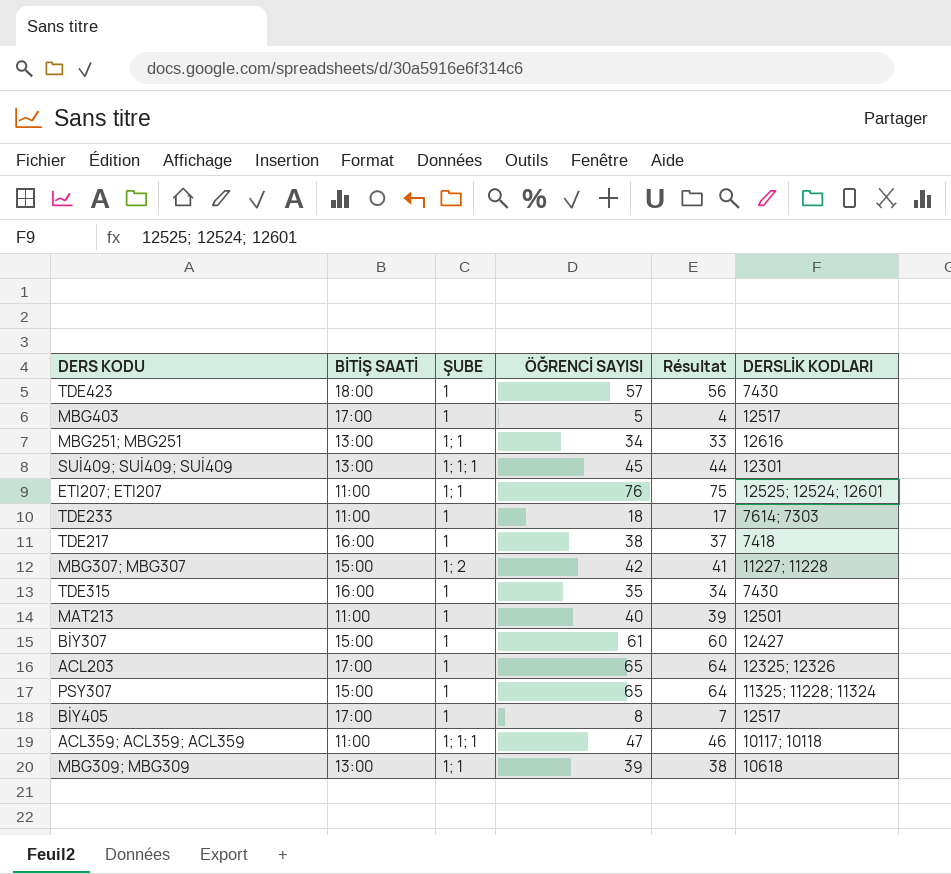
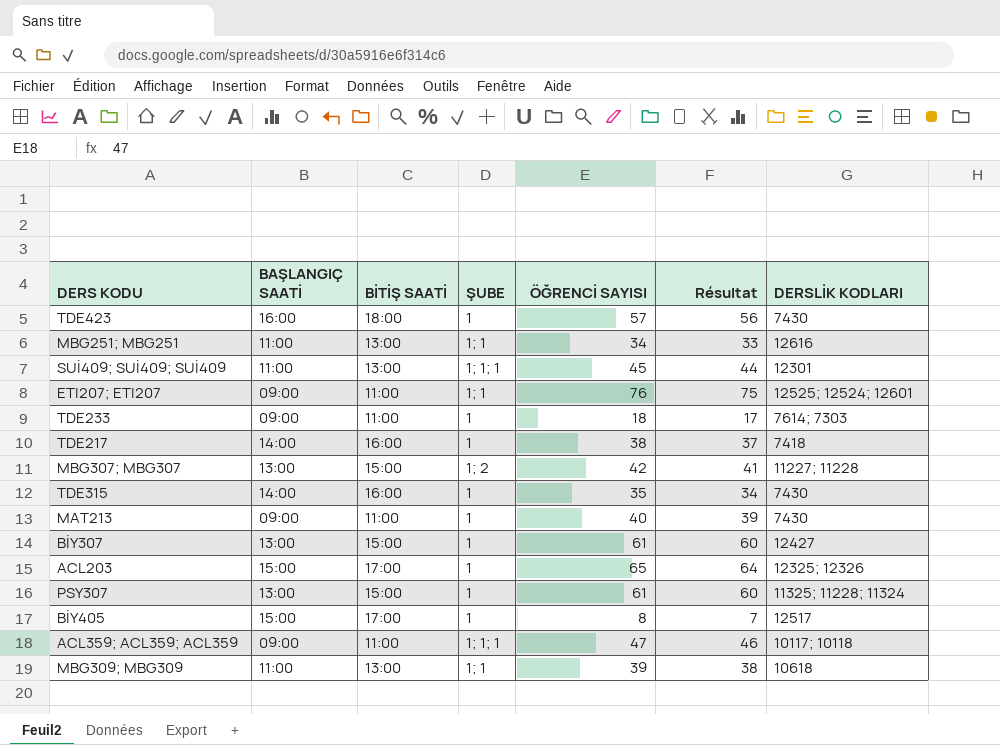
column BAŞLANGIÇ SAATİ | position: none -> 2
row MBG403: 17:00 | 1 | 5 | 4 | 12517 -> none
MAT213 | DERSLİK KODLARI: 12501 -> 7430
PSY307 | ÖĞRENCİ SAYISI: 65 -> 61
PSY307 | Résultat: 64 -> 60

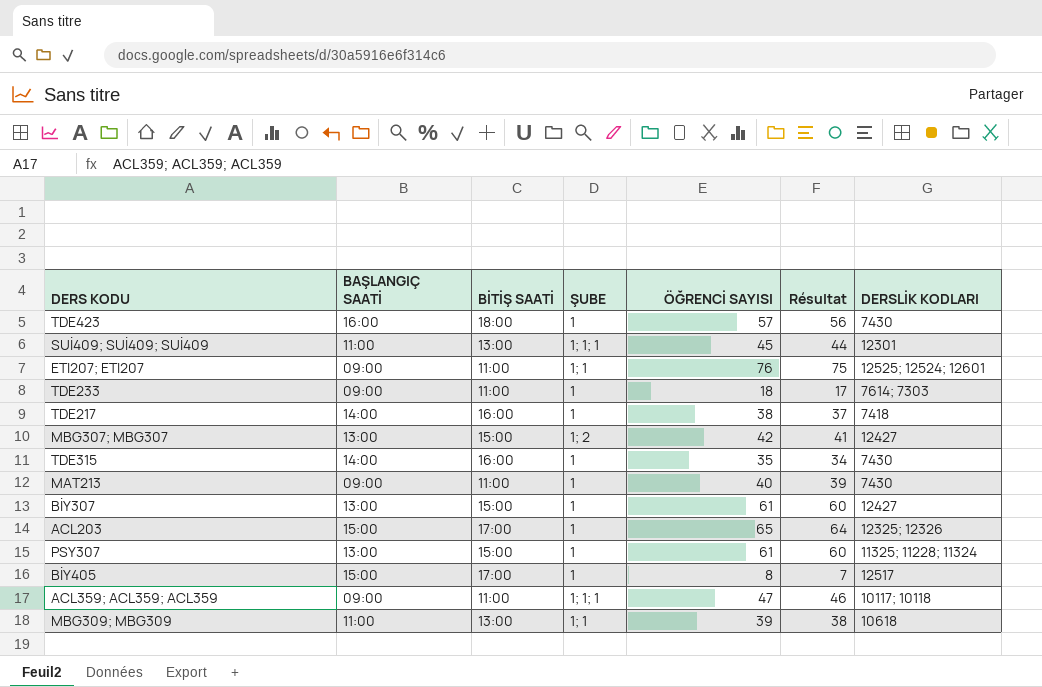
row MBG251; MBG251: 11:00 | 13:00 | 1; 1 | 34 | 33 | 12616 -> none
MBG307; MBG307 | DERSLİK KODLARI: 11227; 11228 -> 12427

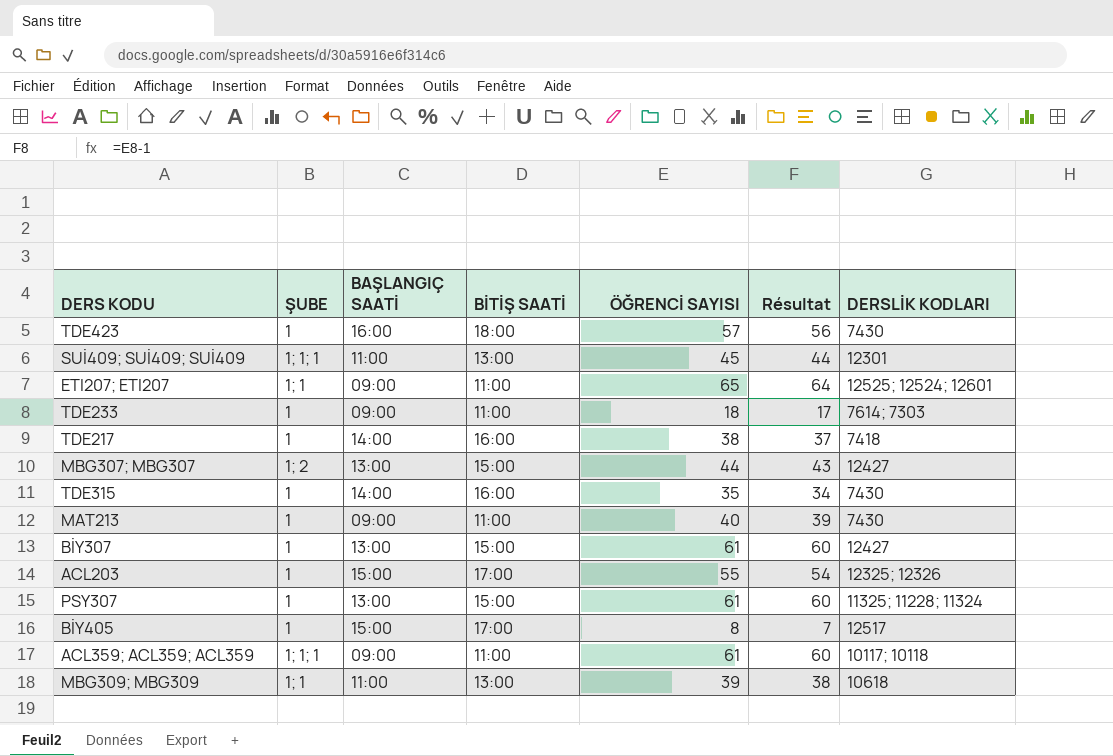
column ŞUBE | position: 4 -> 2
ETI207; ETI207 | ÖĞRENCİ SAYISI: 76 -> 65
ETI207; ETI207 | Résultat: 75 -> 64
MBG307; MBG307 | ÖĞRENCİ SAYISI: 42 -> 44
MBG307; MBG307 | Résultat: 41 -> 43
ACL203 | ÖĞRENCİ SAYISI: 65 -> 55
ACL203 | Résultat: 64 -> 54
ACL359; ACL359; ACL359 | ÖĞRENCİ SAYISI: 47 -> 61
ACL359; ACL359; ACL359 | Résultat: 46 -> 60

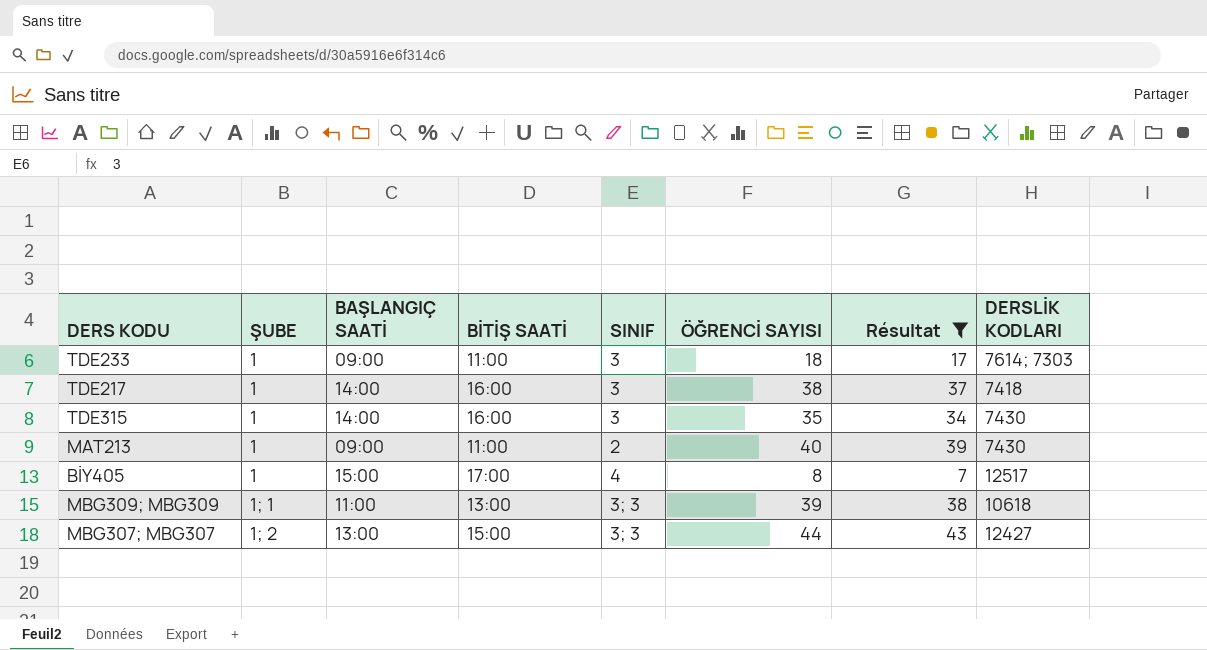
filter: none -> Résultat <= 43
row order: none -> ŞUBE ascending
column SINIF | position: none -> 5

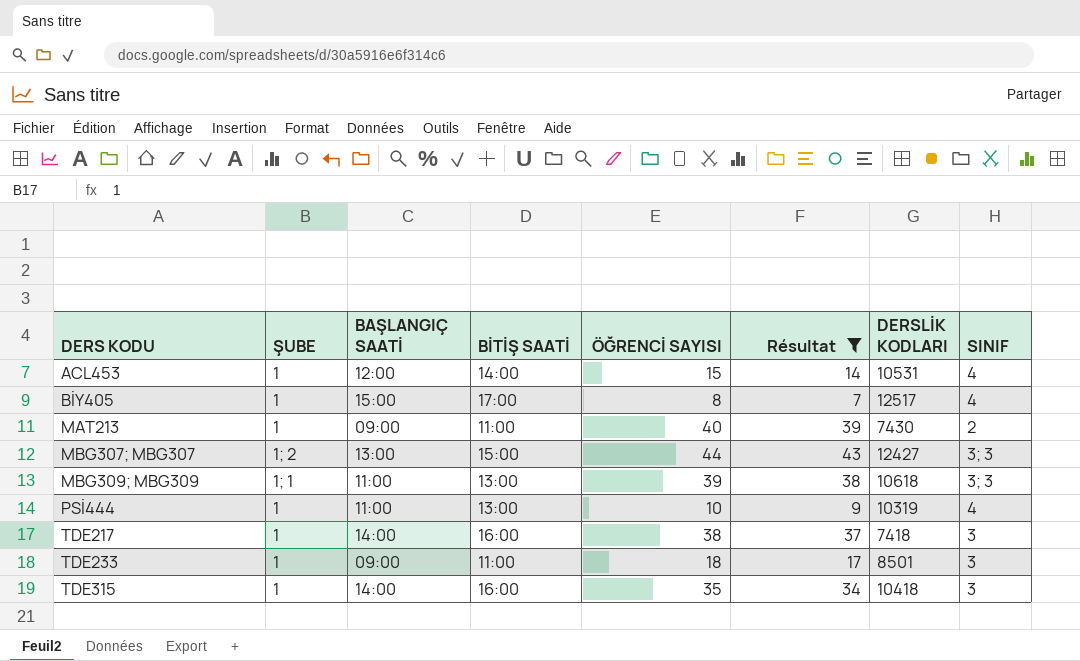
row order: ŞUBE ascending -> DERS KODU ascending
column SINIF | position: 5 -> 8
row ACL453: none -> 1 | 12:00 | 14:00 | 15 | 14 | 10531 | 4
row PSİ444: none -> 1 | 11:00 | 13:00 | 10 | 9 | 10319 | 4
TDE233 | DERSLİK KODLARI: 7614; 7303 -> 8501
TDE315 | DERSLİK KODLARI: 7430 -> 10418

